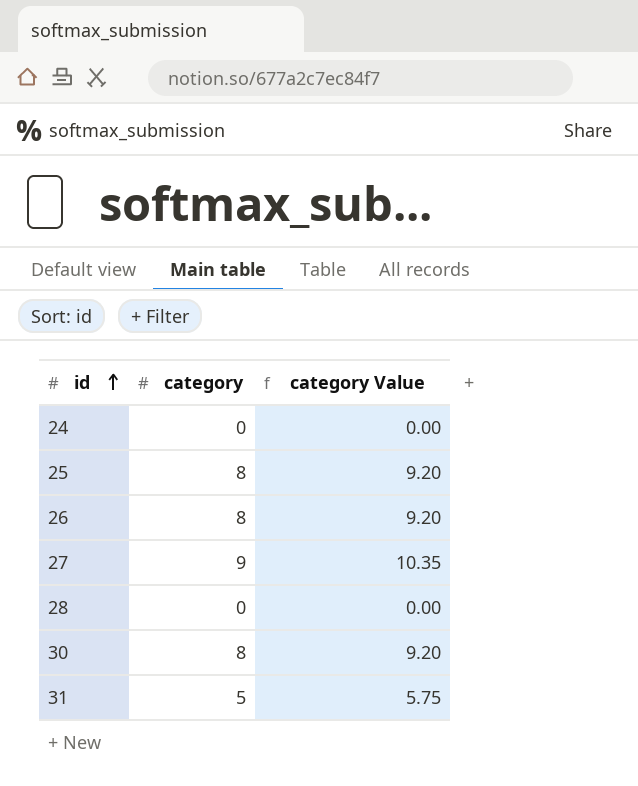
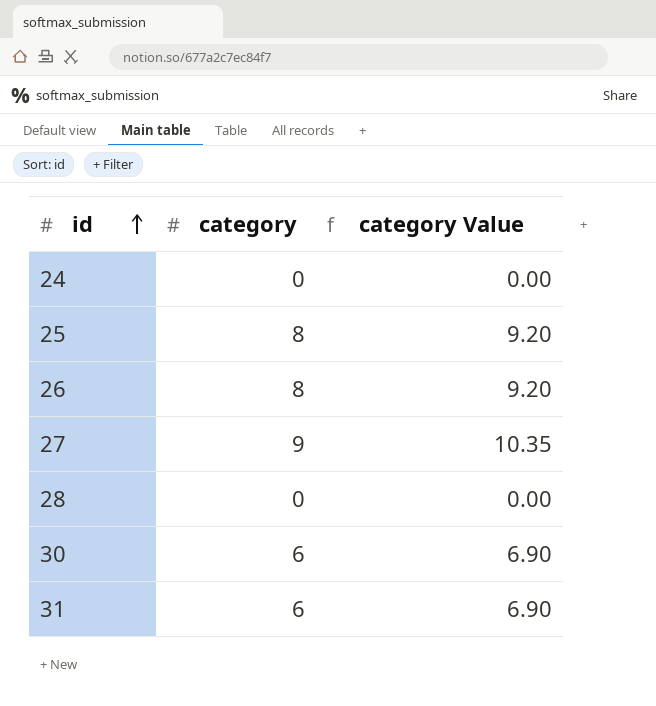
30 | category: 8 -> 6
30 | category Value: 9.20 -> 6.90
31 | category: 5 -> 6
31 | category Value: 5.75 -> 6.90

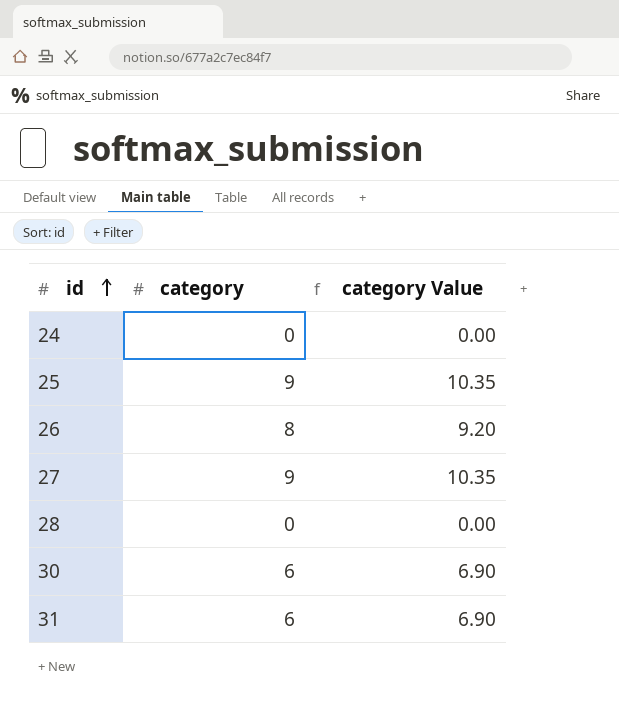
25 | category: 8 -> 9
25 | category Value: 9.20 -> 10.35

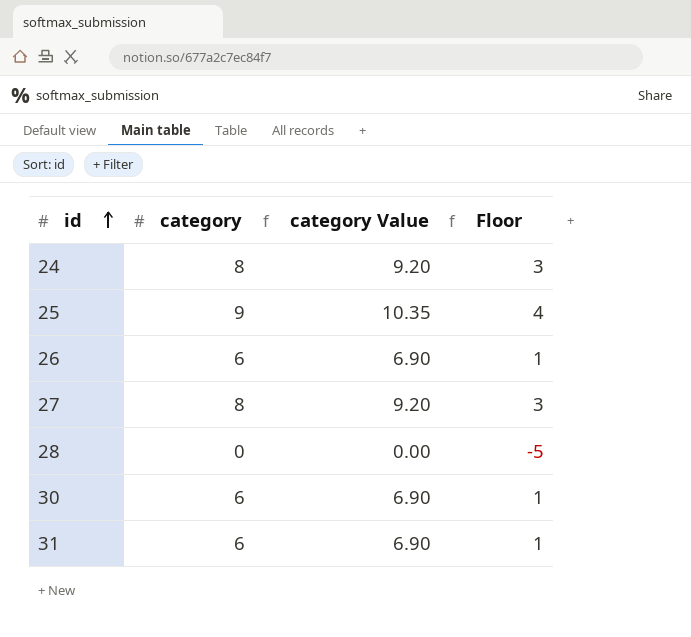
column Floor | formula: none -> [category] - 5
24 | category: 0 -> 8
24 | category Value: 0.00 -> 9.20
26 | category: 8 -> 6
26 | category Value: 9.20 -> 6.90
27 | category: 9 -> 8
27 | category Value: 10.35 -> 9.20

